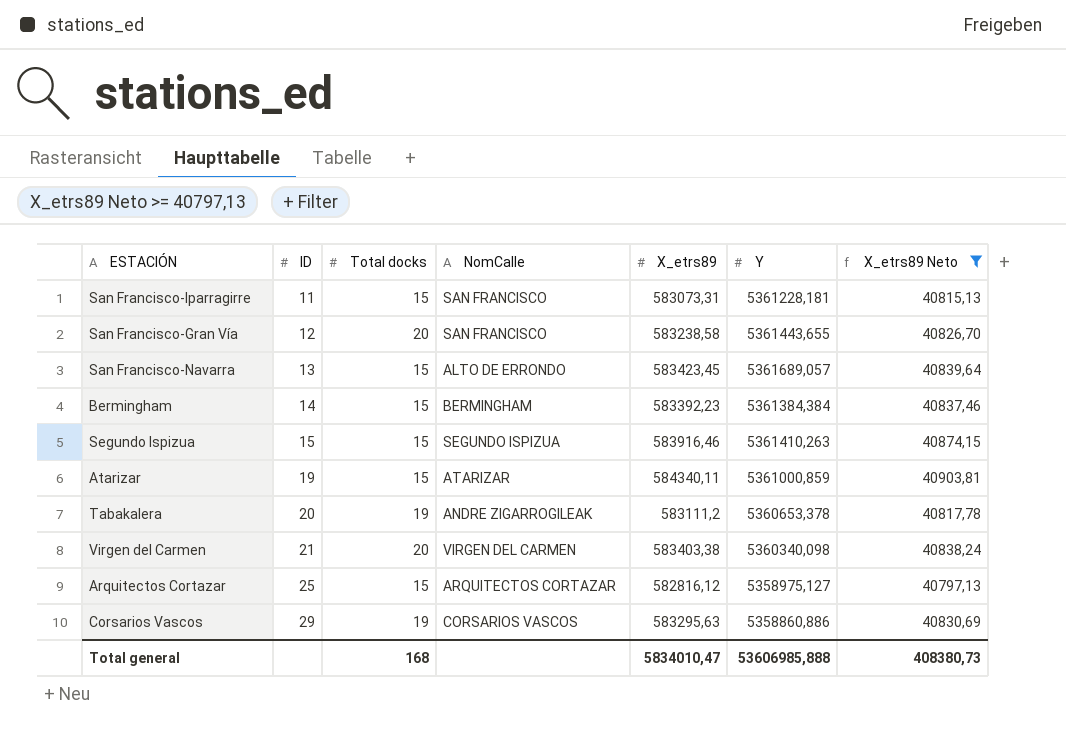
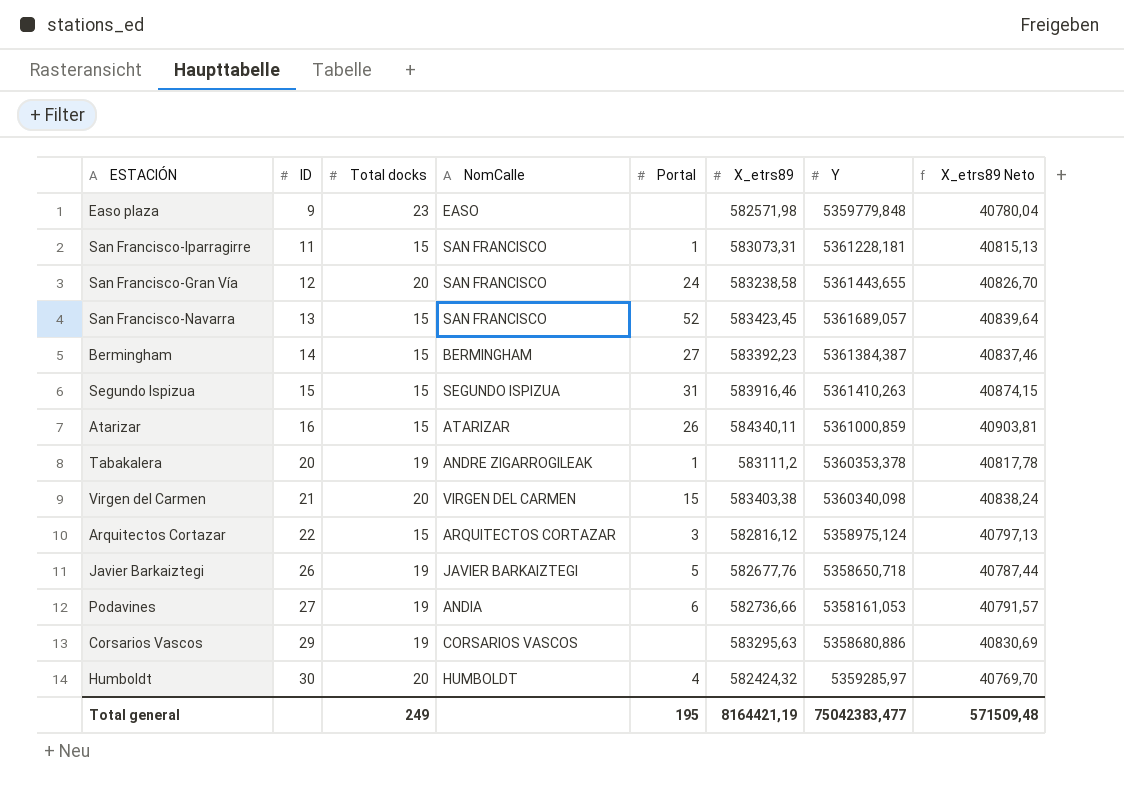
filter: X_etrs89 Neto >= 40797,13 -> none
column Portal | position: none -> 5
San Francisco-Navarra | NomCalle: ALTO DE ERRONDO -> SAN FRANCISCO
Bermingham | Y: 5361384,384 -> 5361384,387
Atarizar | ID: 19 -> 16
Tabakalera | Y: 5360653,378 -> 5360353,378
Arquitectos Cortazar | ID: 25 -> 22
Arquitectos Cortazar | Y: 5358975,127 -> 5358975,124
Corsarios Vascos | Y: 5358860,886 -> 5358680,886
Total general | Total docks: 168 -> 249
Total general | X_etrs89: 5834010,47 -> 8164421,19
Total general | Y: 53606985,888 -> 75042383,477
Total general | X_etrs89 Neto: 408380,73 -> 571509,48

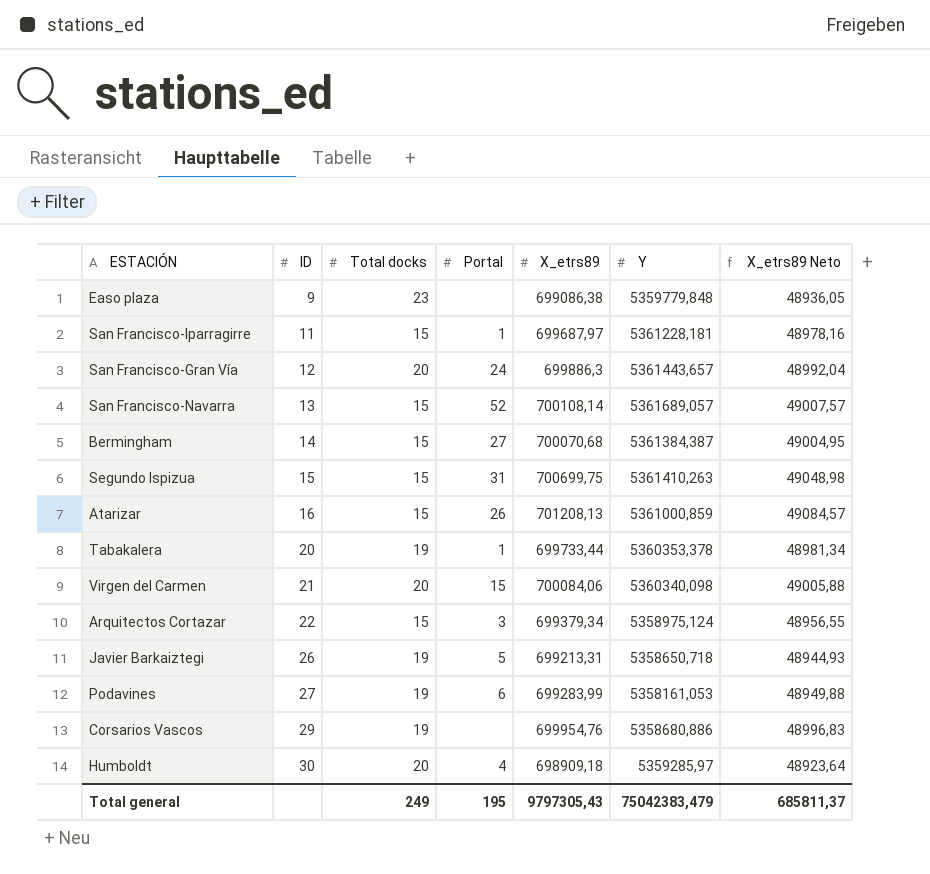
column NomCalle | position: 4 -> none
Easo plaza | X_etrs89: 582571,98 -> 699086,38
Easo plaza | X_etrs89 Neto: 40780,04 -> 48936,05
San Francisco-Iparragirre | X_etrs89: 583073,31 -> 699687,97
San Francisco-Iparragirre | X_etrs89 Neto: 40815,13 -> 48978,16
San Francisco-Gran Vía | X_etrs89: 583238,58 -> 699886,3
San Francisco-Gran Vía | Y: 5361443,655 -> 5361443,657
San Francisco-Gran Vía | X_etrs89 Neto: 40826,70 -> 48992,04
San Francisco-Navarra | X_etrs89: 583423,45 -> 700108,14
San Francisco-Navarra | X_etrs89 Neto: 40839,64 -> 49007,57
Bermingham | X_etrs89: 583392,23 -> 700070,68
Bermingham | X_etrs89 Neto: 40837,46 -> 49004,95
Segundo Ispizua | X_etrs89: 583916,46 -> 700699,75
Segundo Ispizua | X_etrs89 Neto: 40874,15 -> 49048,98
Atarizar | X_etrs89: 584340,11 -> 701208,13
Atarizar | X_etrs89 Neto: 40903,81 -> 49084,57
Tabakalera | X_etrs89: 583111,2 -> 699733,44
Tabakalera | X_etrs89 Neto: 40817,78 -> 48981,34
Virgen del Carmen | X_etrs89: 583403,38 -> 700084,06
Virgen del Carmen | X_etrs89 Neto: 40838,24 -> 49005,88
Arquitectos Cortazar | X_etrs89: 582816,12 -> 699379,34
Arquitectos Cortazar | X_etrs89 Neto: 40797,13 -> 48956,55
Javier Barkaiztegi | X_etrs89: 582677,76 -> 699213,31
Javier Barkaiztegi | X_etrs89 Neto: 40787,44 -> 48944,93
Podavines | X_etrs89: 582736,66 -> 699283,99
Podavines | X_etrs89 Neto: 40791,57 -> 48949,88
Corsarios Vascos | X_etrs89: 583295,63 -> 699954,76
Corsarios Vascos | X_etrs89 Neto: 40830,69 -> 48996,83
Humboldt | X_etrs89: 582424,32 -> 698909,18
Humboldt | X_etrs89 Neto: 40769,70 -> 48923,64
Total general | X_etrs89: 8164421,19 -> 9797305,43
Total general | Y: 75042383,477 -> 75042383,479
Total general | X_etrs89 Neto: 571509,48 -> 685811,37

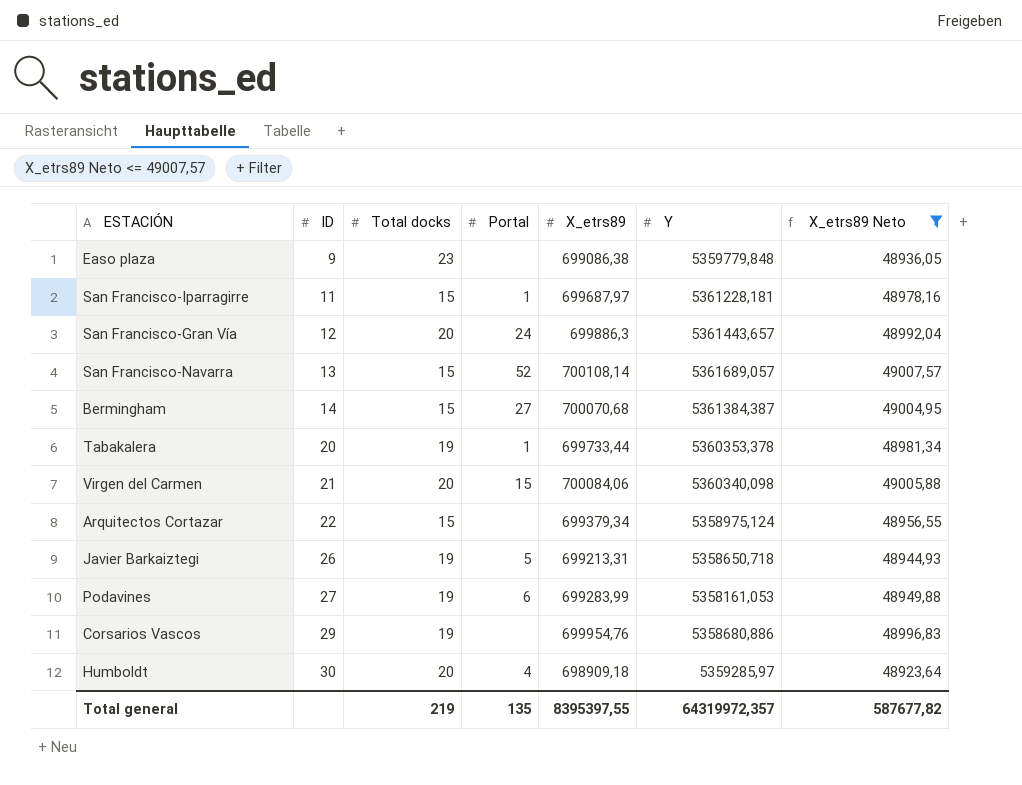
filter: none -> X_etrs89 Neto <= 49007,57
Arquitectos Cortazar | Portal: 3 -> none
Total general | Total docks: 249 -> 219
Total general | Portal: 195 -> 135
Total general | X_etrs89: 9797305,43 -> 8395397,55
Total general | Y: 75042383,479 -> 64319972,357
Total general | X_etrs89 Neto: 685811,37 -> 587677,82

